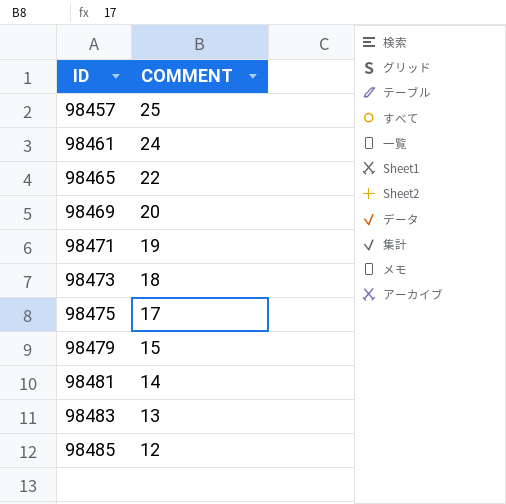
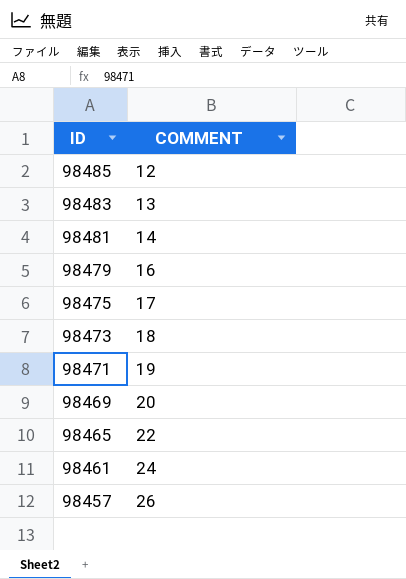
row order: ID ascending -> ID descending
98479 | COMMENT: 15 -> 16
98457 | COMMENT: 25 -> 26

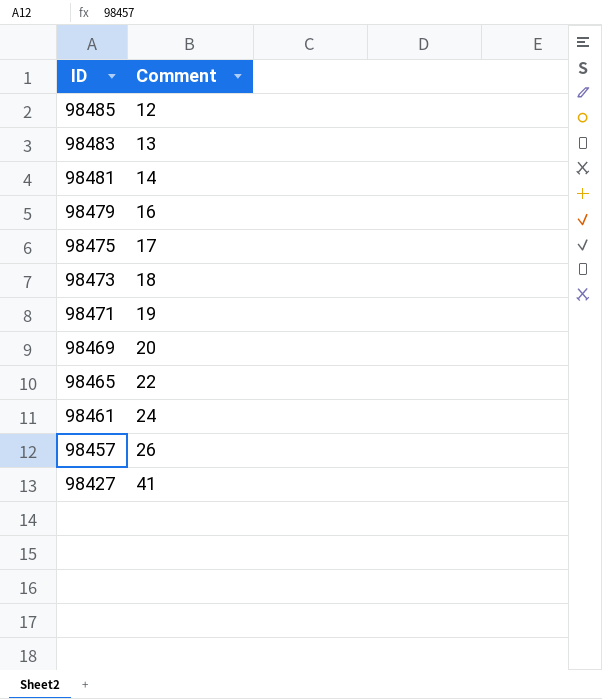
column name: COMMENT -> Comment
row 98427: none -> 41

